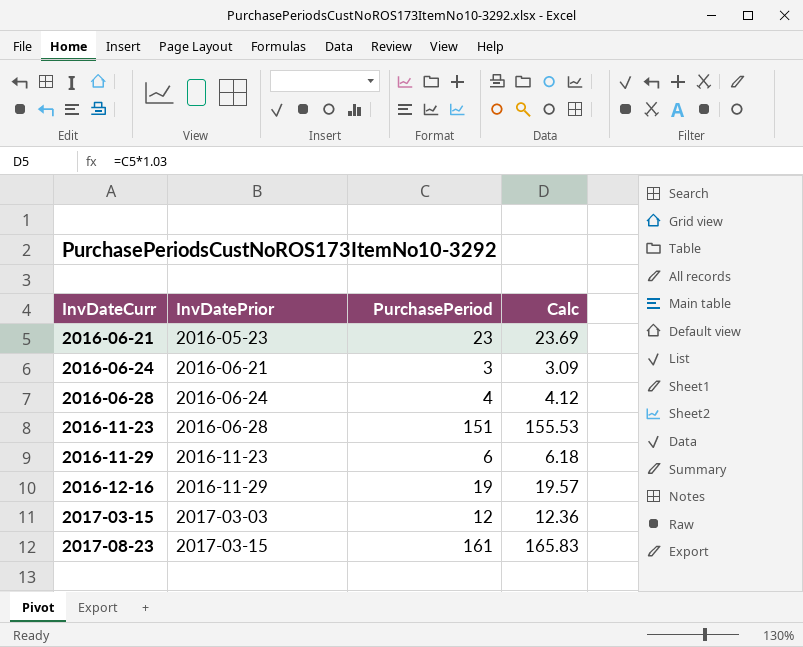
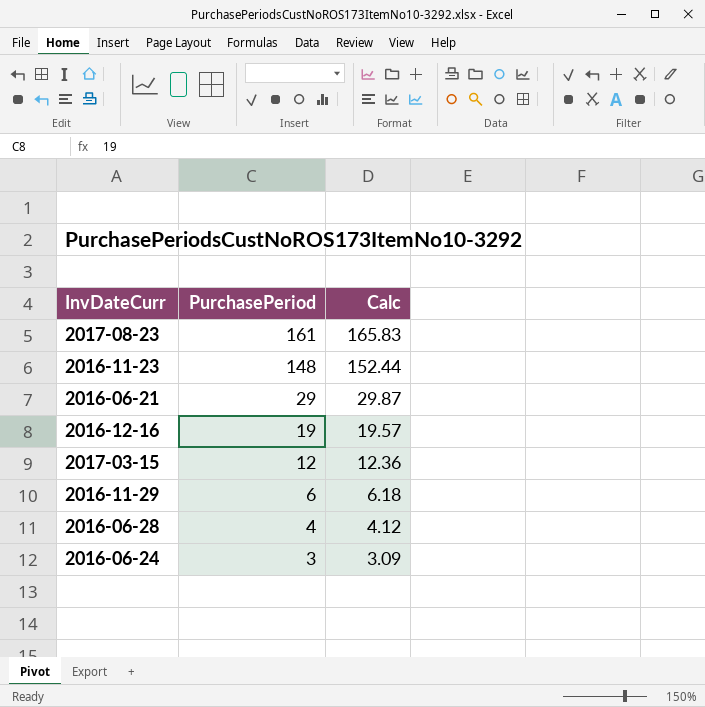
row order: InvDateCurr ascending -> PurchasePeriod descending
column InvDatePrior | position: 2 -> none
2016-11-23 | PurchasePeriod: 151 -> 148
2016-11-23 | Calc: 155.53 -> 152.44
2016-06-21 | PurchasePeriod: 23 -> 29
2016-06-21 | Calc: 23.69 -> 29.87

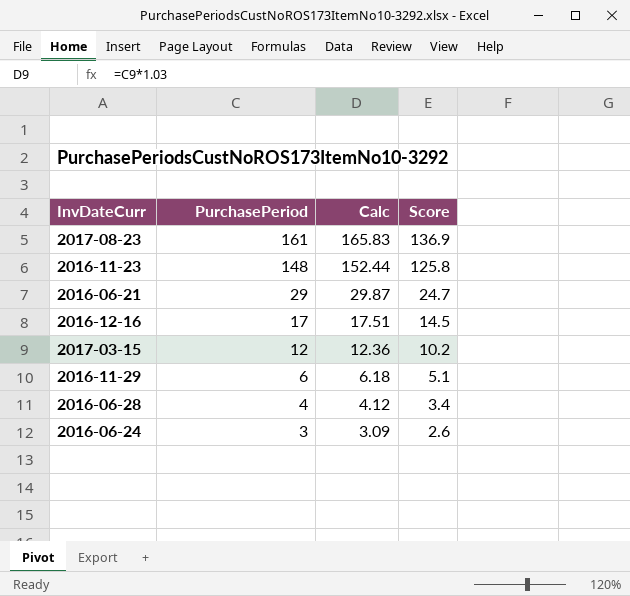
column Score | formula: none -> [PurchasePeriod] * 0.85
2016-12-16 | PurchasePeriod: 19 -> 17
2016-12-16 | Calc: 19.57 -> 17.51

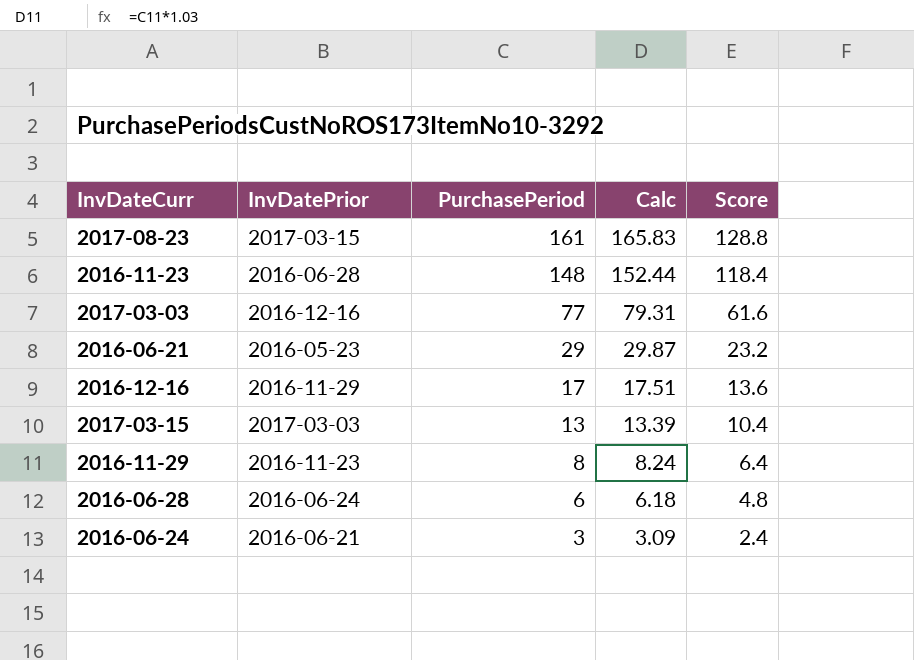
column InvDatePrior | position: none -> 2
column Score | formula: [PurchasePeriod] * 0.85 -> [PurchasePeriod] * 0.8
row 2017-03-03: none -> 2016-12-16 | 77 | 79.31 | 61.6
2017-03-15 | PurchasePeriod: 12 -> 13
2017-03-15 | Calc: 12.36 -> 13.39
2016-11-29 | PurchasePeriod: 6 -> 8
2016-11-29 | Calc: 6.18 -> 8.24
2016-06-28 | PurchasePeriod: 4 -> 6
2016-06-28 | Calc: 4.12 -> 6.18

